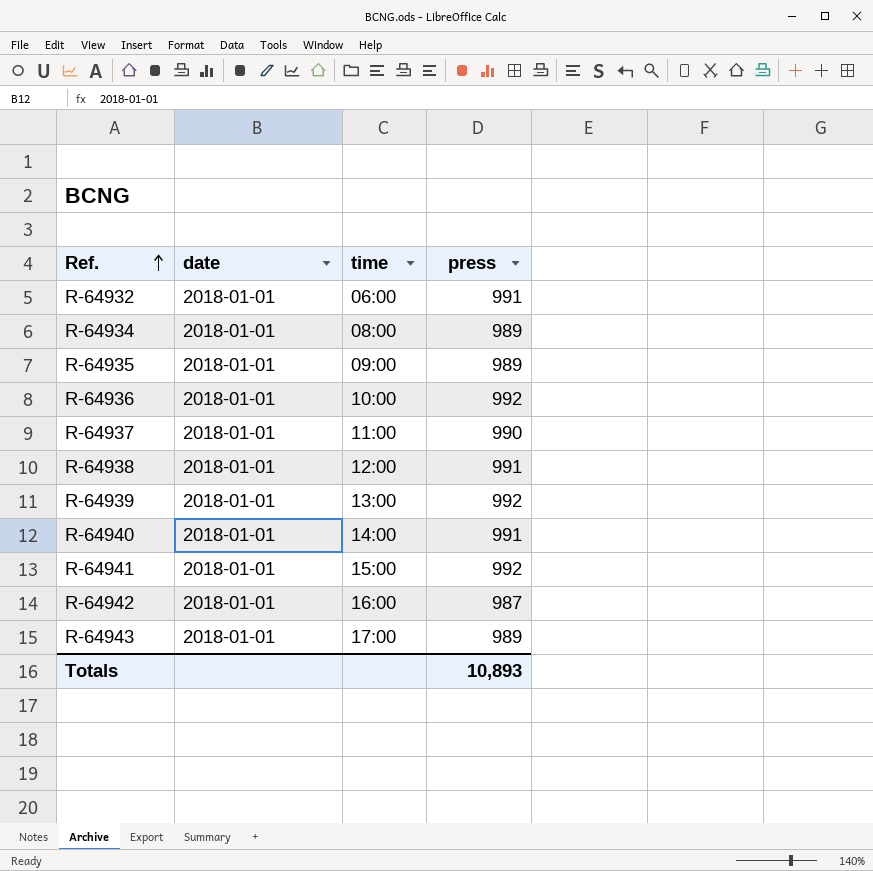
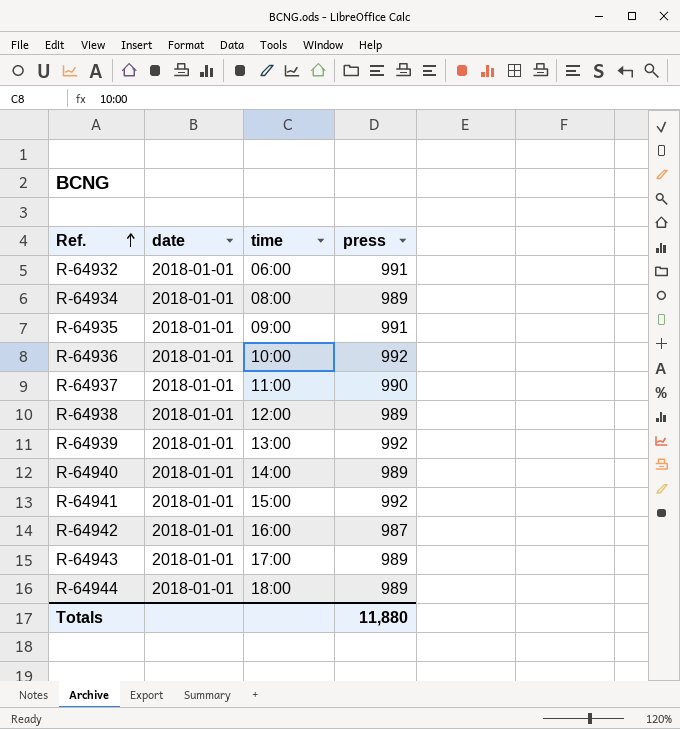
R-64935 | press: 989 -> 991
R-64938 | press: 991 -> 989
R-64940 | press: 991 -> 989
row R-64944: none -> 2018-01-01 | 18:00 | 989
Totals | press: 10,893 -> 11,880

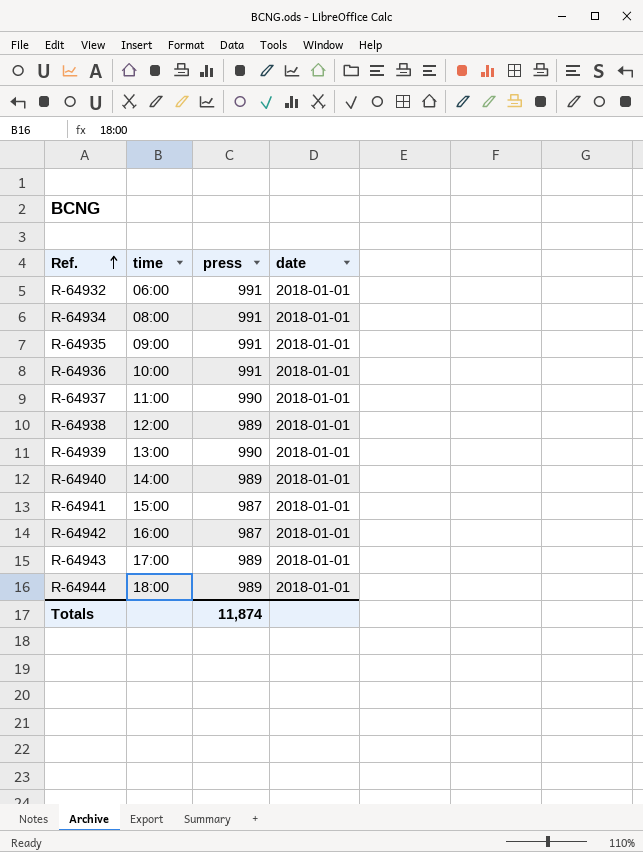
column date | position: 2 -> 4
R-64934 | press: 989 -> 991
R-64936 | press: 992 -> 991
R-64939 | press: 992 -> 990
R-64941 | press: 992 -> 987
Totals | press: 11,880 -> 11,874

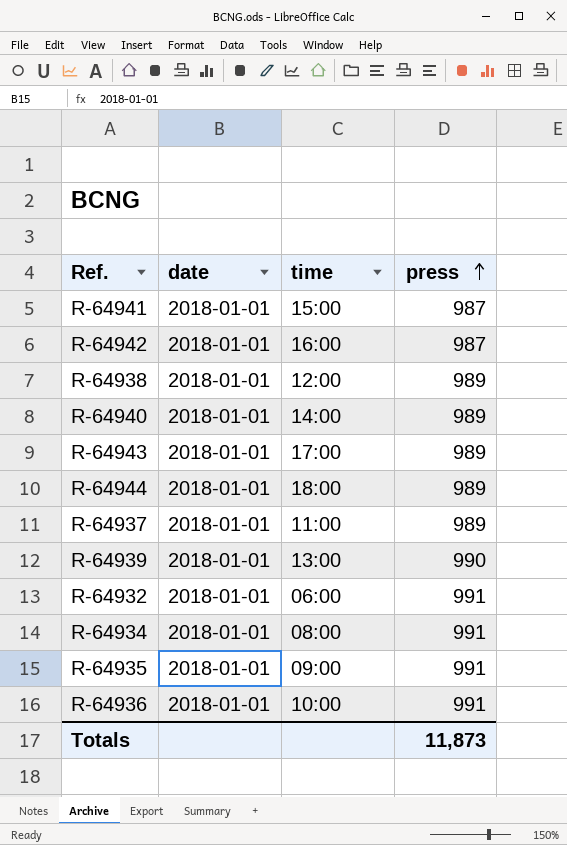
row order: Ref. ascending -> press ascending
column date | position: 4 -> 2
R-64937 | press: 990 -> 989
Totals | press: 11,874 -> 11,873

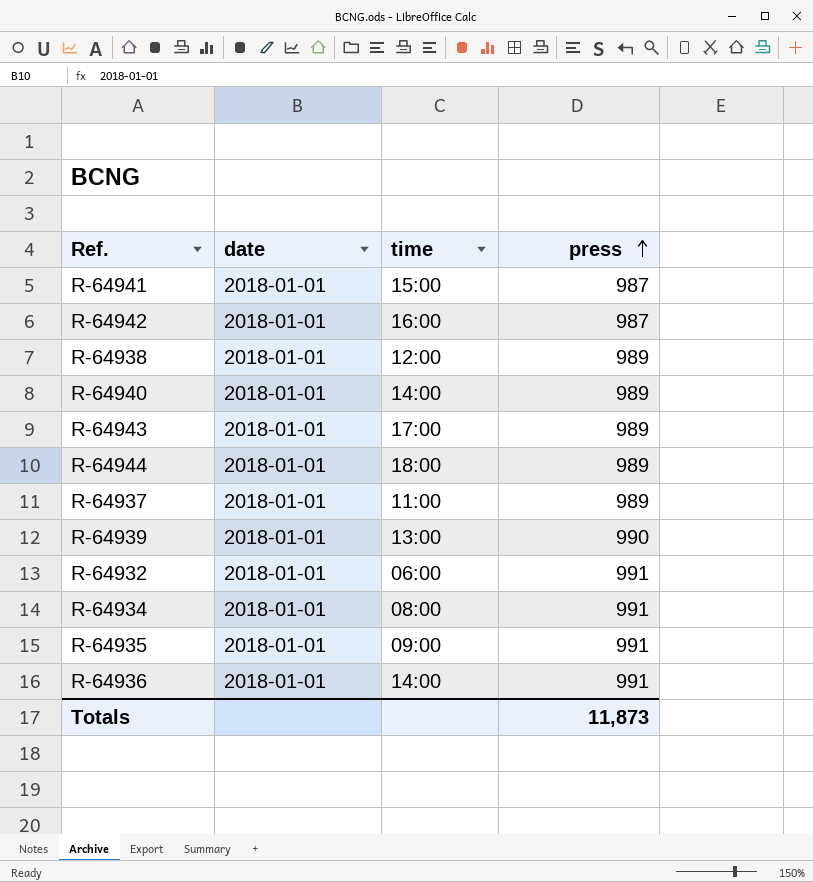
R-64936 | time: 10:00 -> 14:00

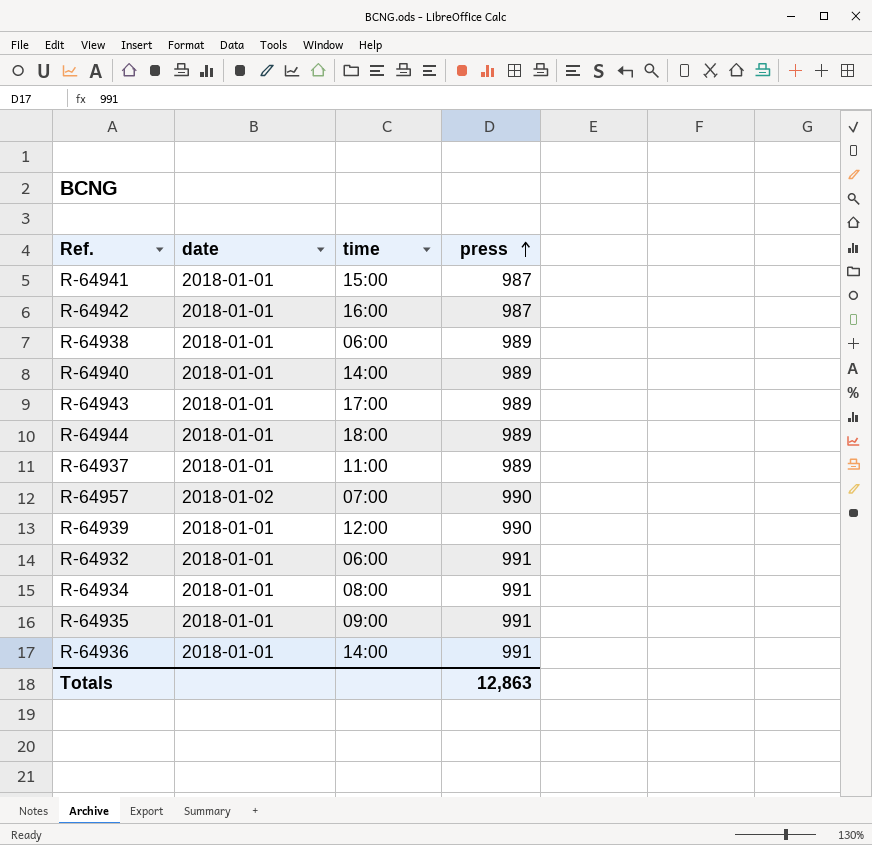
R-64938 | time: 12:00 -> 06:00
row R-64957: none -> 2018-01-02 | 07:00 | 990
R-64939 | time: 13:00 -> 12:00
Totals | press: 11,873 -> 12,863

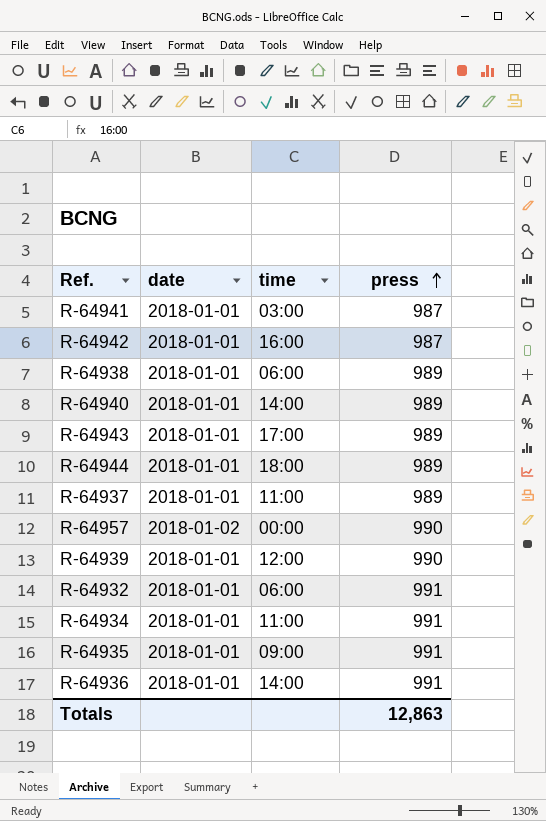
R-64941 | time: 15:00 -> 03:00
R-64957 | time: 07:00 -> 00:00
R-64934 | time: 08:00 -> 11:00

